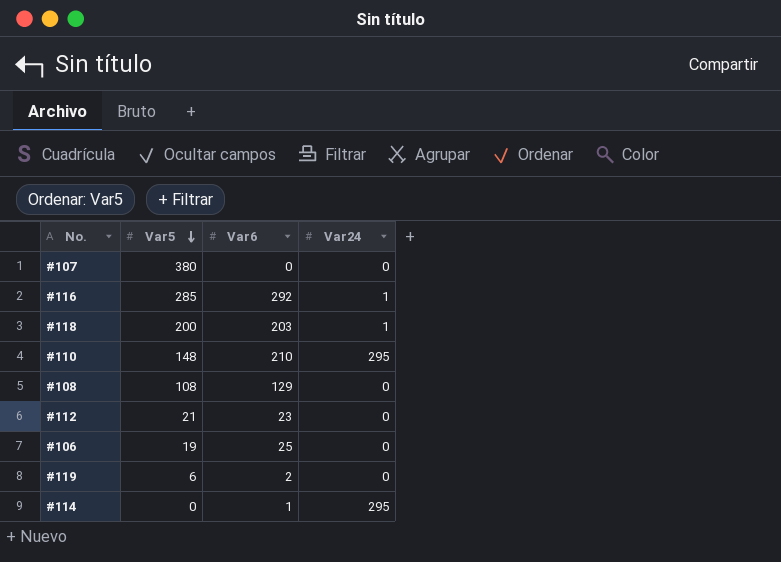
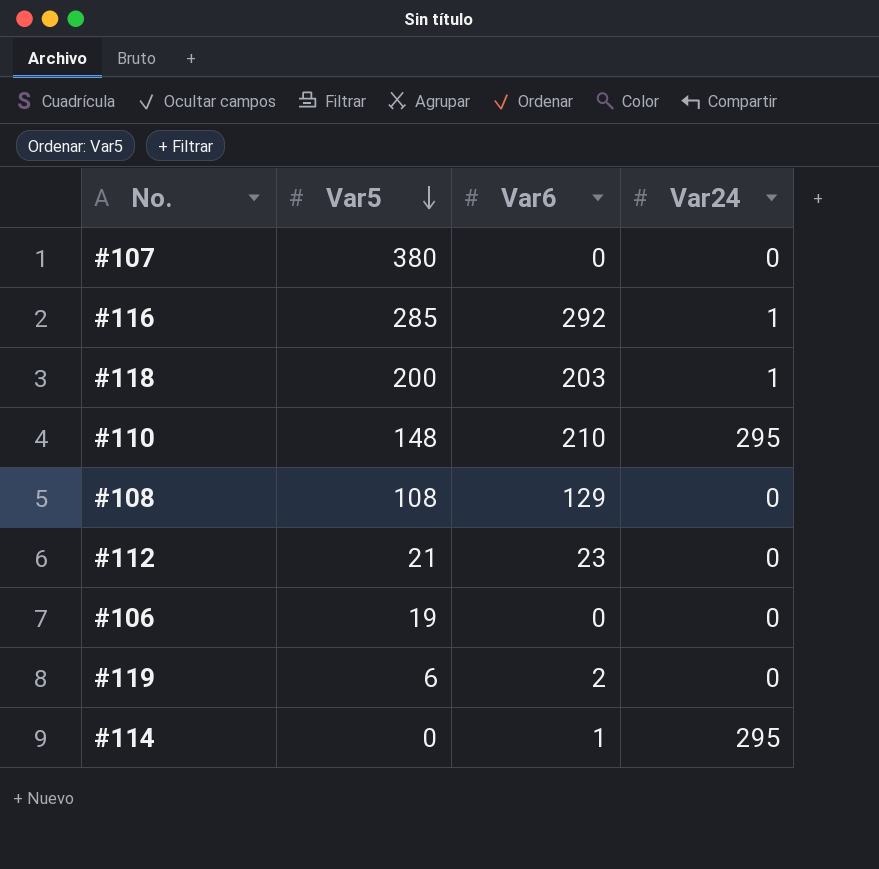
#106 | Var6: 25 -> 0

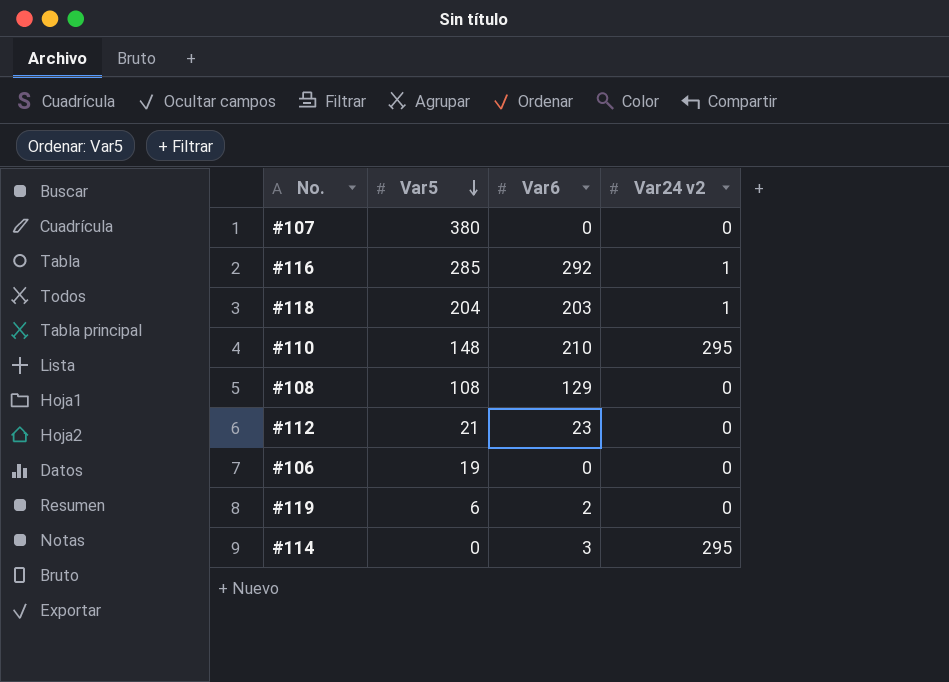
column name: Var24 -> Var24 v2
#118 | Var5: 200 -> 204
#114 | Var6: 1 -> 3

